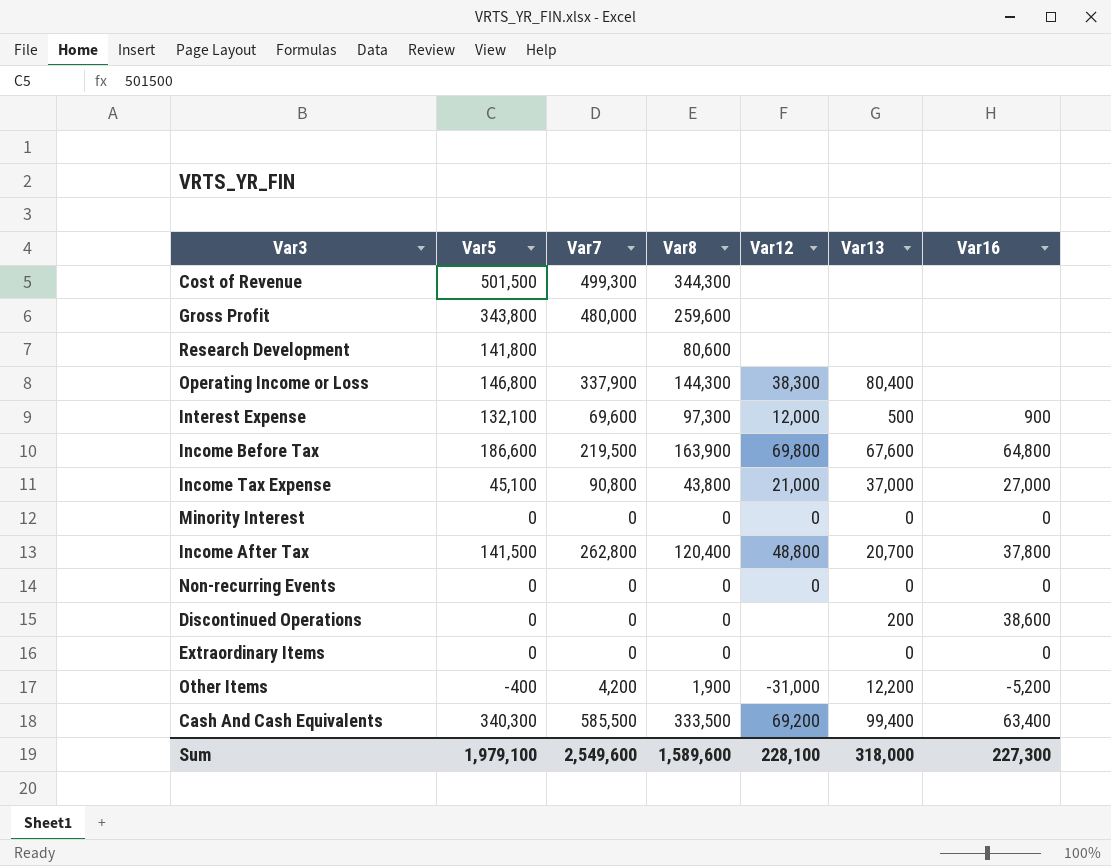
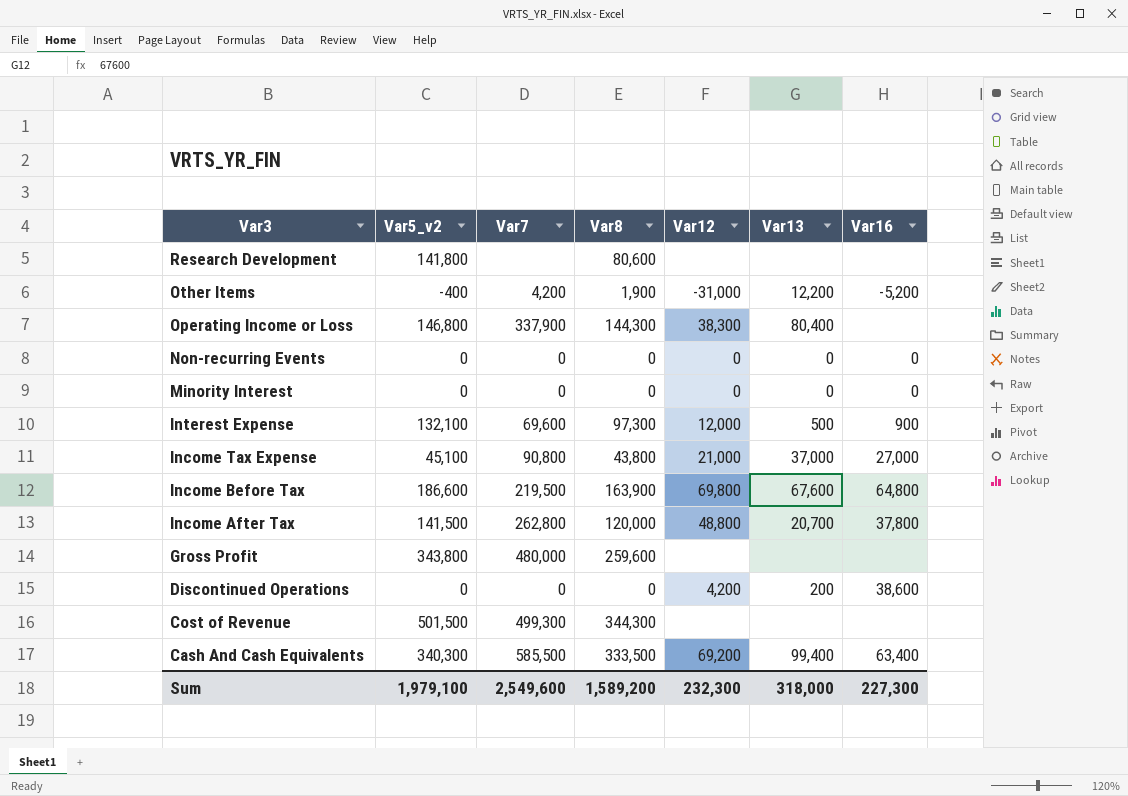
row order: none -> Var3 descending
column name: Var5 -> Var5_v2
row Extraordinary Items: 0 | 0 | 0 | none | 0 | 0 -> none
Income After Tax | Var8: 120,400 -> 120,000
Discontinued Operations | Var12: none -> 4,200
Sum | Var8: 1,589,600 -> 1,589,200
Sum | Var12: 228,100 -> 232,300

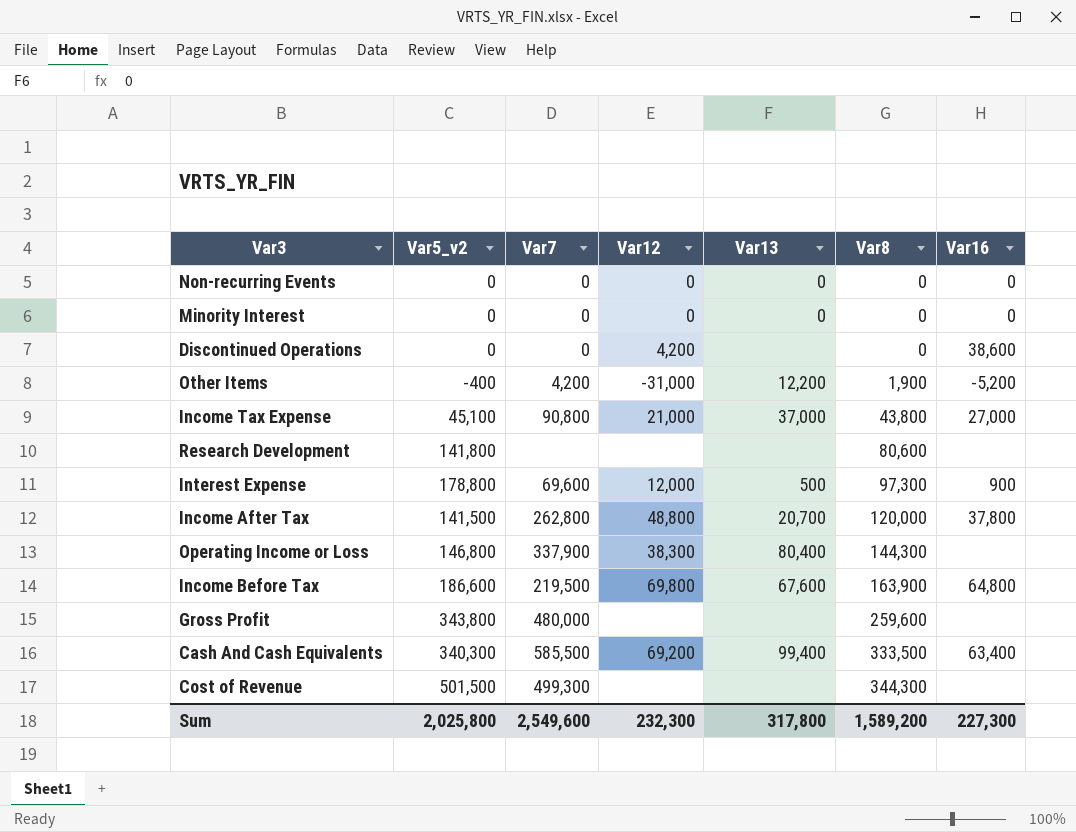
row order: Var3 descending -> Var8 ascending
column Var8 | position: 4 -> 6
Discontinued Operations | Var13: 200 -> none
Interest Expense | Var5_v2: 132,100 -> 178,800
Sum | Var5_v2: 1,979,100 -> 2,025,800
Sum | Var13: 318,000 -> 317,800

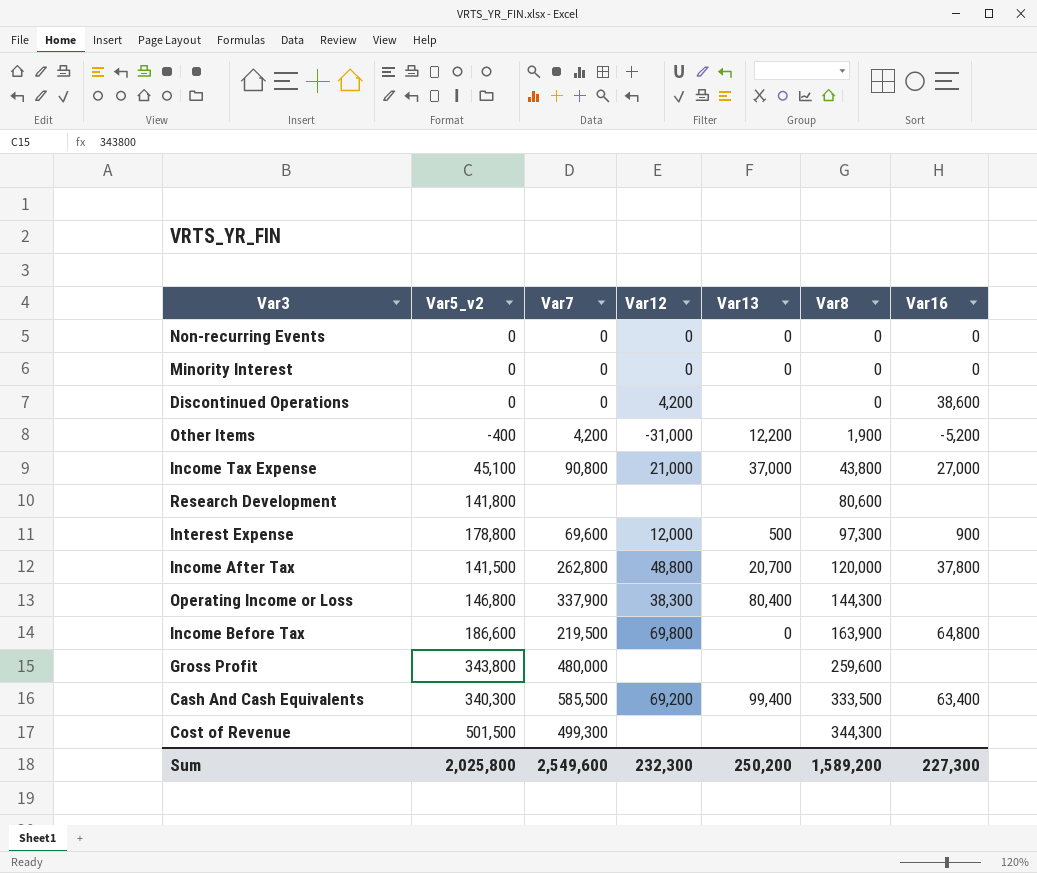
Income Before Tax | Var13: 67,600 -> 0
Sum | Var13: 317,800 -> 250,200

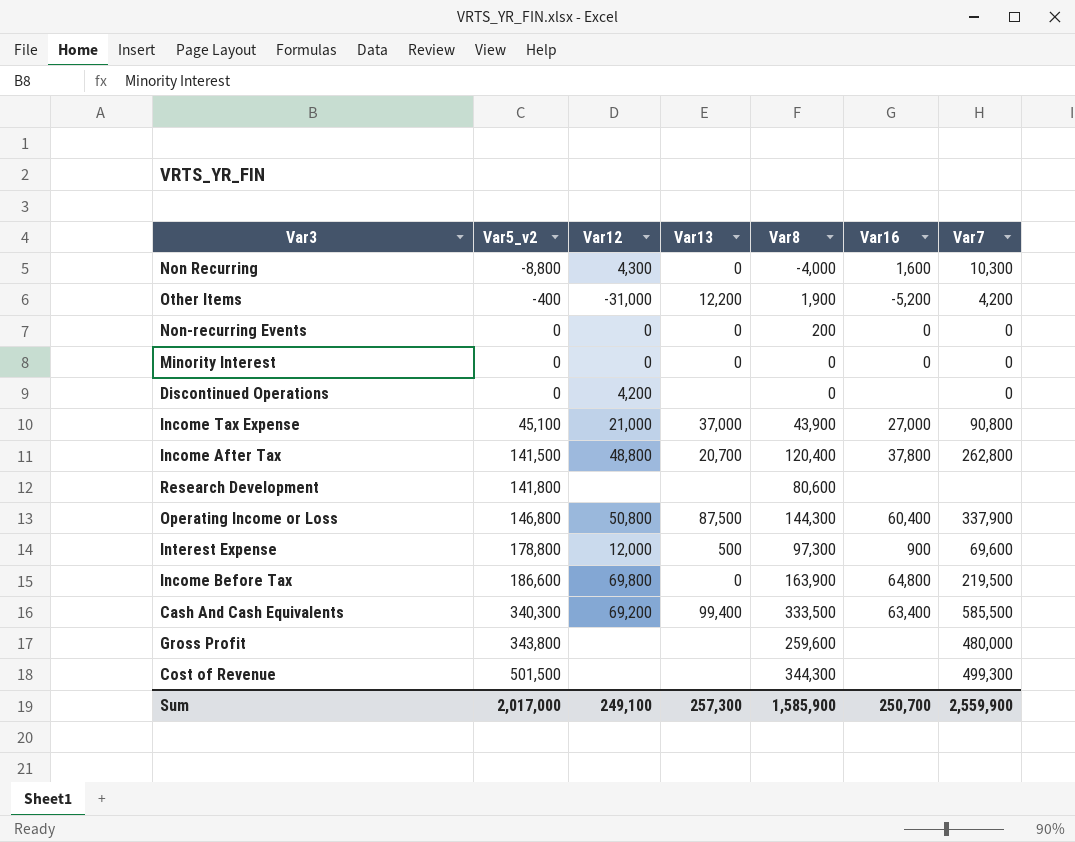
row order: Var8 ascending -> Var5_v2 ascending
column Var7 | position: 3 -> 7
row Non Recurring: none -> -8,800 | 4,300 | 0 | -4,000 | 1,600 | 10,300
Non-recurring Events | Var8: 0 -> 200
Discontinued Operations | Var16: 38,600 -> none
Income Tax Expense | Var8: 43,800 -> 43,900
Income After Tax | Var8: 120,000 -> 120,400
Operating Income or Loss | Var12: 38,300 -> 50,800
Operating Income or Loss | Var13: 80,400 -> 87,500
Operating Income or Loss | Var16: none -> 60,400
Sum | Var5_v2: 2,025,800 -> 2,017,000
Sum | Var12: 232,300 -> 249,100
Sum | Var13: 250,200 -> 257,300
Sum | Var8: 1,589,200 -> 1,585,900
Sum | Var16: 227,300 -> 250,700
Sum | Var7: 2,549,600 -> 2,559,900

